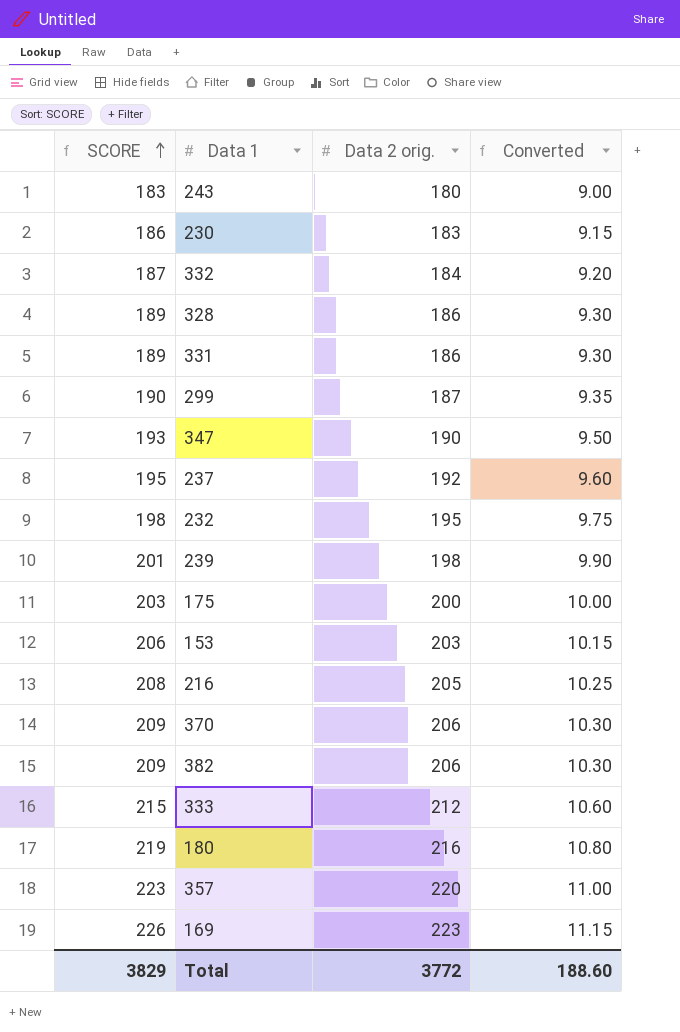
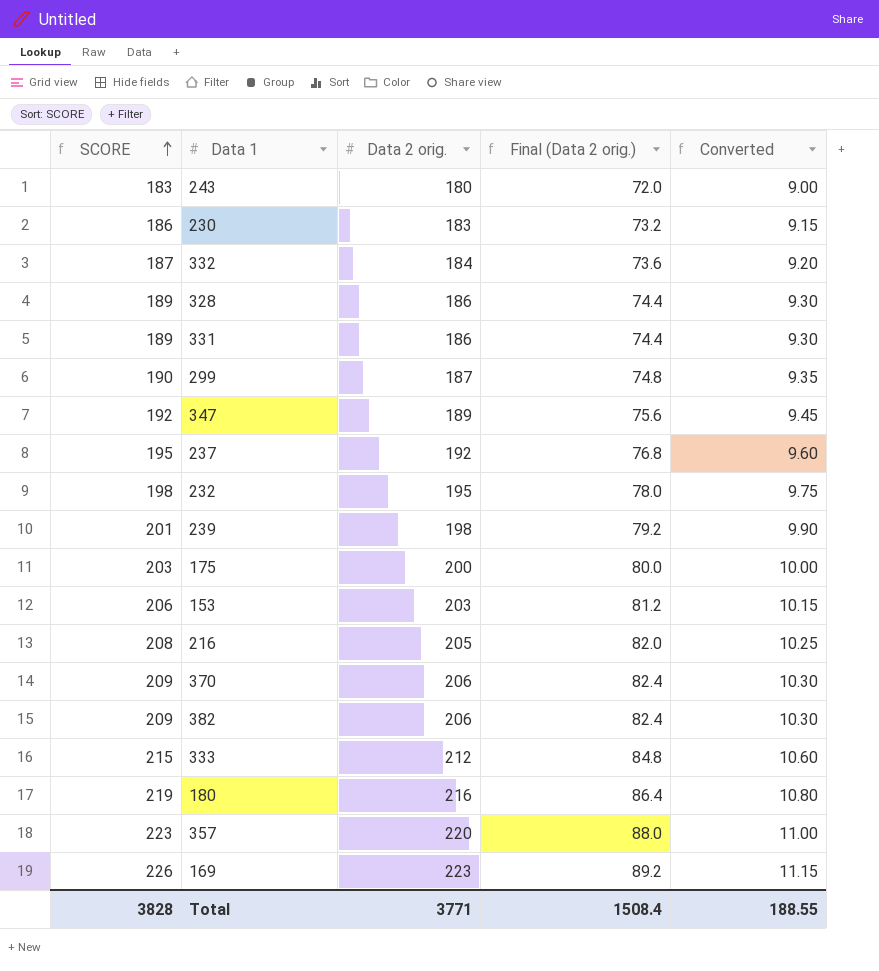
column Final (Data 2 orig.) | formula: none -> [Data 2 orig.] * 0.4
347 | SCORE: 193 -> 192
347 | Data 2 orig.: 190 -> 189
347 | Converted: 9.50 -> 9.45
Total | SCORE: 3829 -> 3828
Total | Data 2 orig.: 3772 -> 3771
Total | Converted: 188.60 -> 188.55

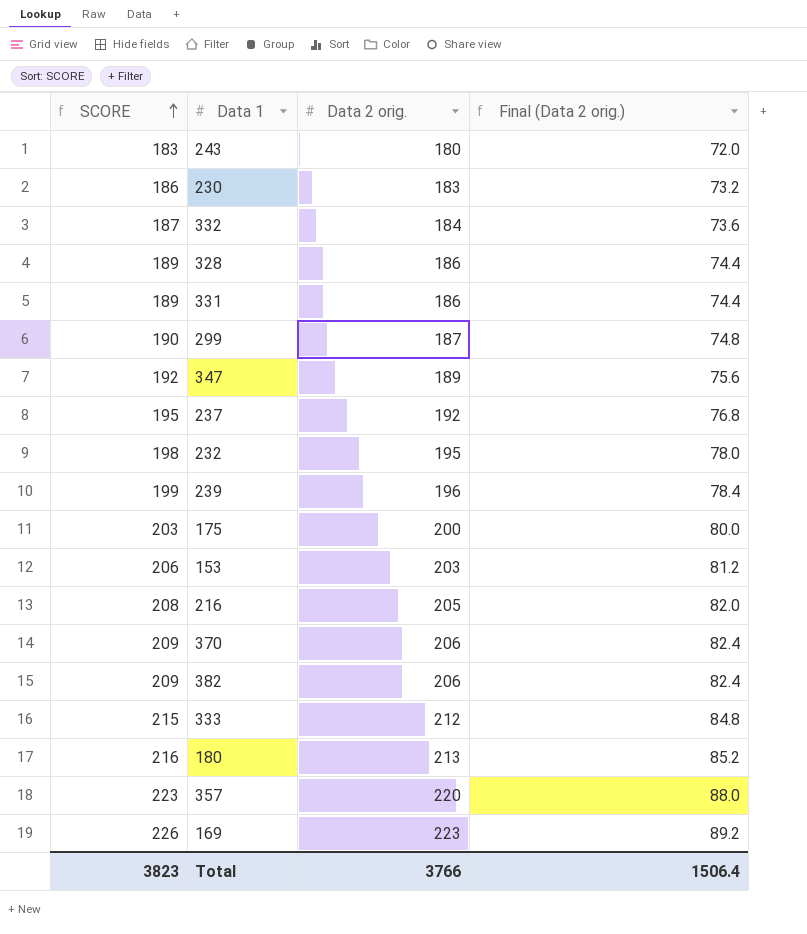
column Converted | formula: [Data 2 orig.] * 0.05 -> none
239 | SCORE: 201 -> 199
239 | Data 2 orig.: 198 -> 196
239 | Final (Data 2 orig.): 79.2 -> 78.4
180 | SCORE: 219 -> 216
180 | Data 2 orig.: 216 -> 213
180 | Final (Data 2 orig.): 86.4 -> 85.2
Total | SCORE: 3828 -> 3823
Total | Data 2 orig.: 3771 -> 3766
Total | Final (Data 2 orig.): 1508.4 -> 1506.4

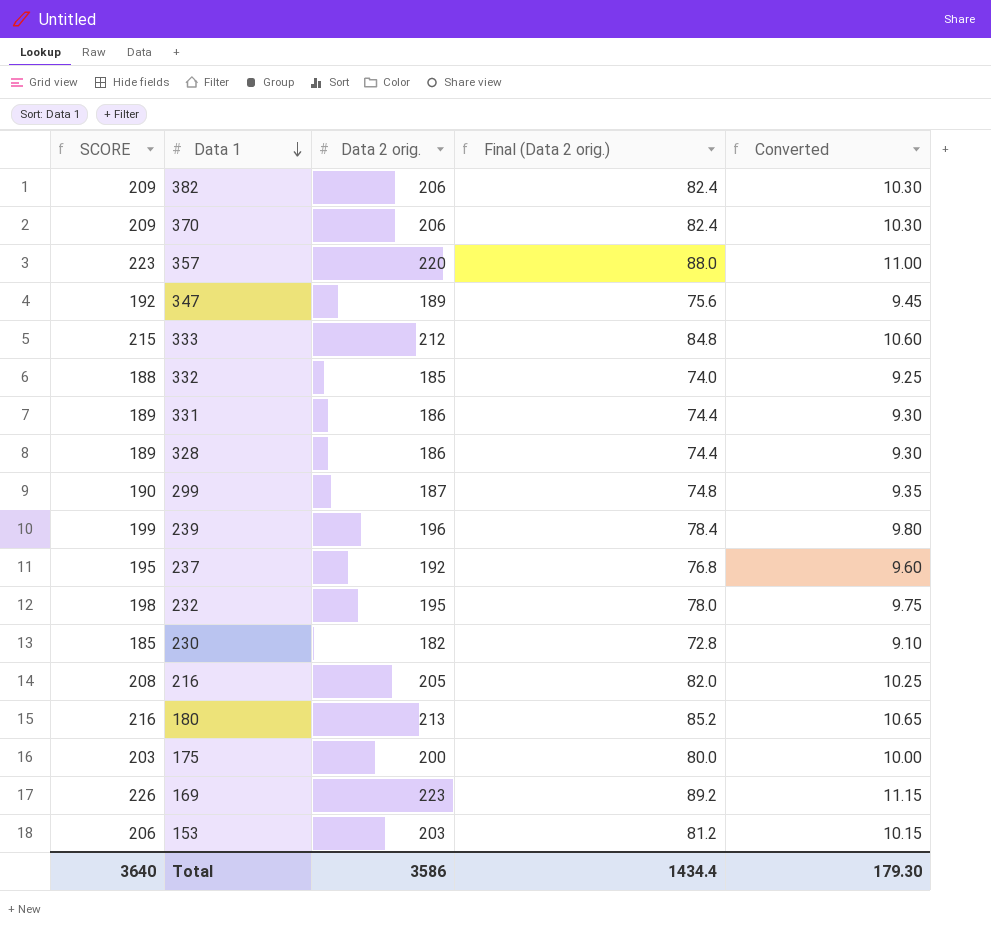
row order: SCORE ascending -> Data 1 descending
column Converted | formula: none -> [Data 2 orig.] * 0.05
row 243: 183 | 180 | 72.0 -> none
332 | SCORE: 187 -> 188
332 | Data 2 orig.: 184 -> 185
332 | Final (Data 2 orig.): 73.6 -> 74.0
230 | SCORE: 186 -> 185
230 | Data 2 orig.: 183 -> 182
230 | Final (Data 2 orig.): 73.2 -> 72.8
Total | SCORE: 3823 -> 3640
Total | Data 2 orig.: 3766 -> 3586
Total | Final (Data 2 orig.): 1506.4 -> 1434.4

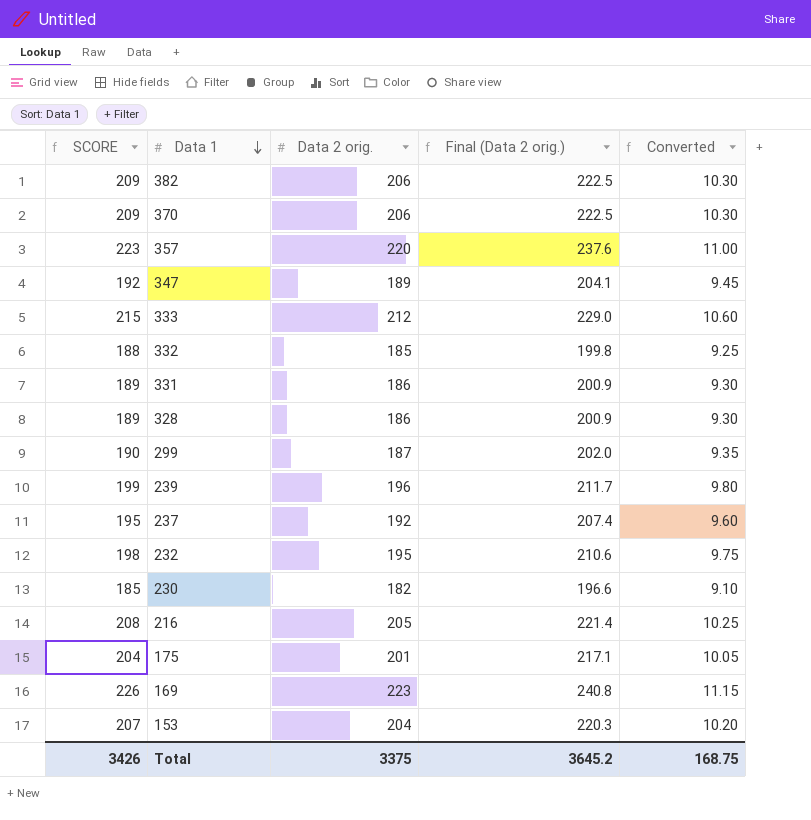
column Final (Data 2 orig.) | formula: [Data 2 orig.] * 0.4 -> [Data 2 orig.] * 1.08
row 180: 216 | 213 | 85.2 | 10.65 -> none
175 | SCORE: 203 -> 204
175 | Data 2 orig.: 200 -> 201
175 | Converted: 10.00 -> 10.05
153 | SCORE: 206 -> 207
153 | Data 2 orig.: 203 -> 204
153 | Converted: 10.15 -> 10.20
Total | SCORE: 3640 -> 3426
Total | Data 2 orig.: 3586 -> 3375
Total | Final (Data 2 orig.): 1434.4 -> 3645.2
Total | Converted: 179.30 -> 168.75

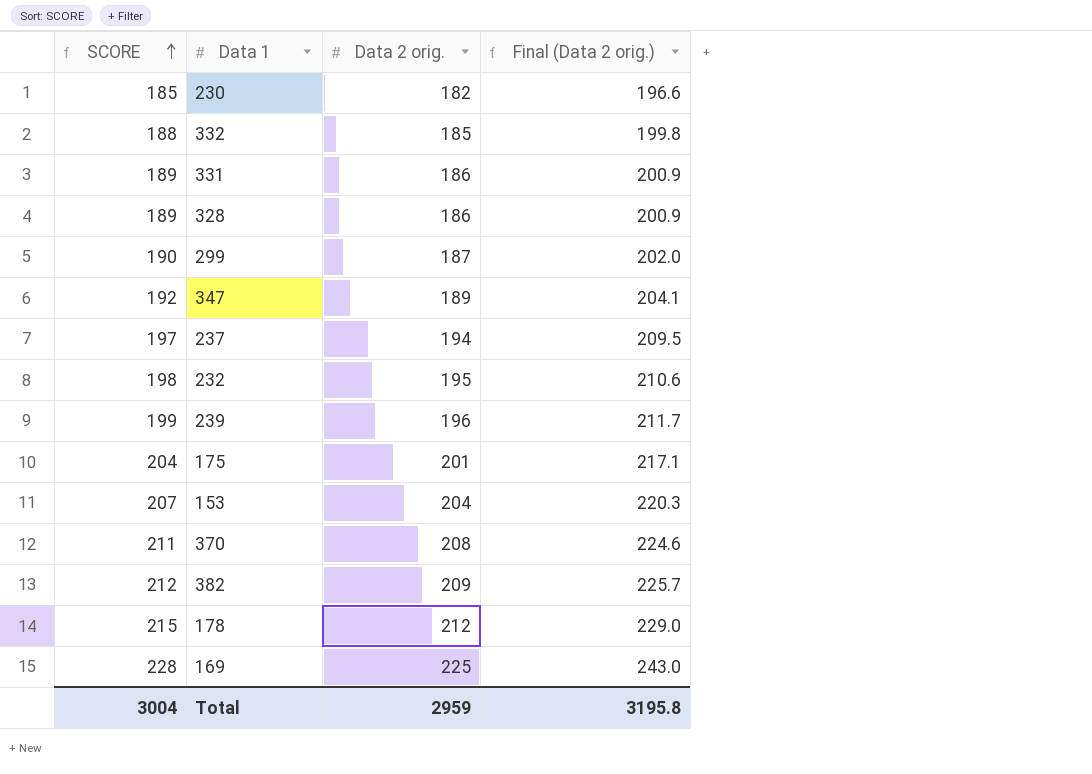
row order: Data 1 descending -> SCORE ascending
column Converted | formula: [Data 2 orig.] * 0.05 -> none
row 357: 223 | 220 | 237.6 | 11.00 -> none
row 333: 215 | 212 | 229.0 | 10.60 -> none
row 216: 208 | 205 | 221.4 | 10.25 -> none
237 | SCORE: 195 -> 197
237 | Data 2 orig.: 192 -> 194
237 | Final (Data 2 orig.): 207.4 -> 209.5
370 | SCORE: 209 -> 211
370 | Data 2 orig.: 206 -> 208
370 | Final (Data 2 orig.): 222.5 -> 224.6
382 | SCORE: 209 -> 212
382 | Data 2 orig.: 206 -> 209
382 | Final (Data 2 orig.): 222.5 -> 225.7
row 178: none -> 215 | 212 | 229.0
169 | SCORE: 226 -> 228
169 | Data 2 orig.: 223 -> 225
169 | Final (Data 2 orig.): 240.8 -> 243.0
Total | SCORE: 3426 -> 3004
Total | Data 2 orig.: 3375 -> 2959
Total | Final (Data 2 orig.): 3645.2 -> 3195.8

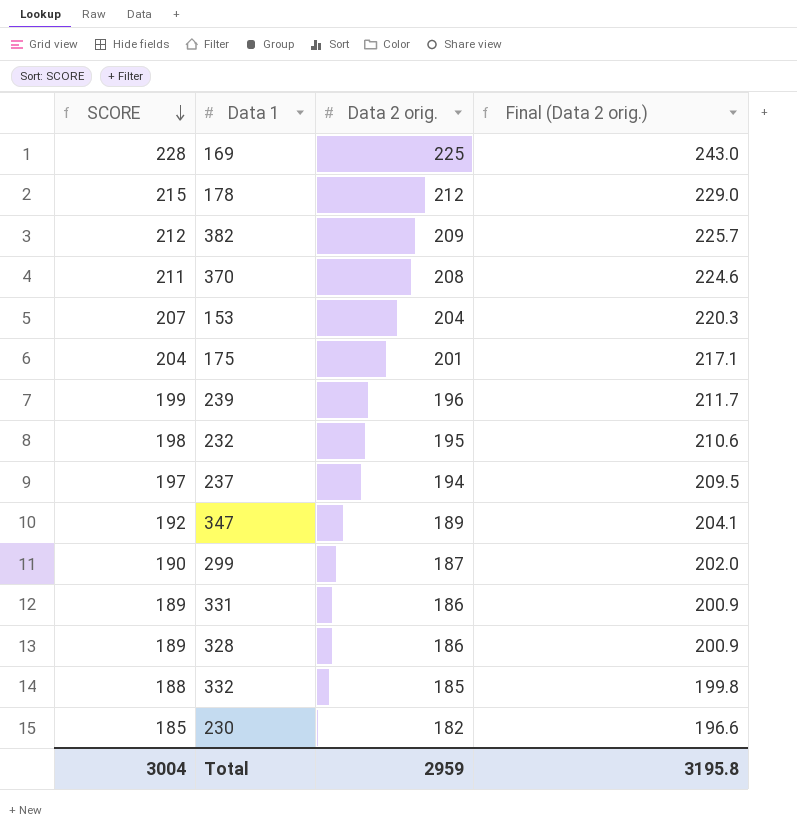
row order: SCORE ascending -> SCORE descending

